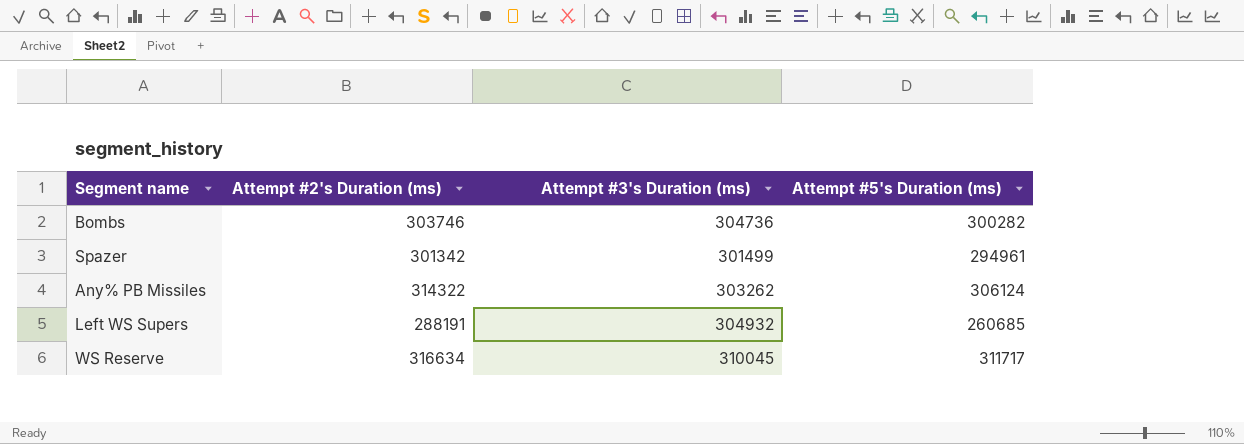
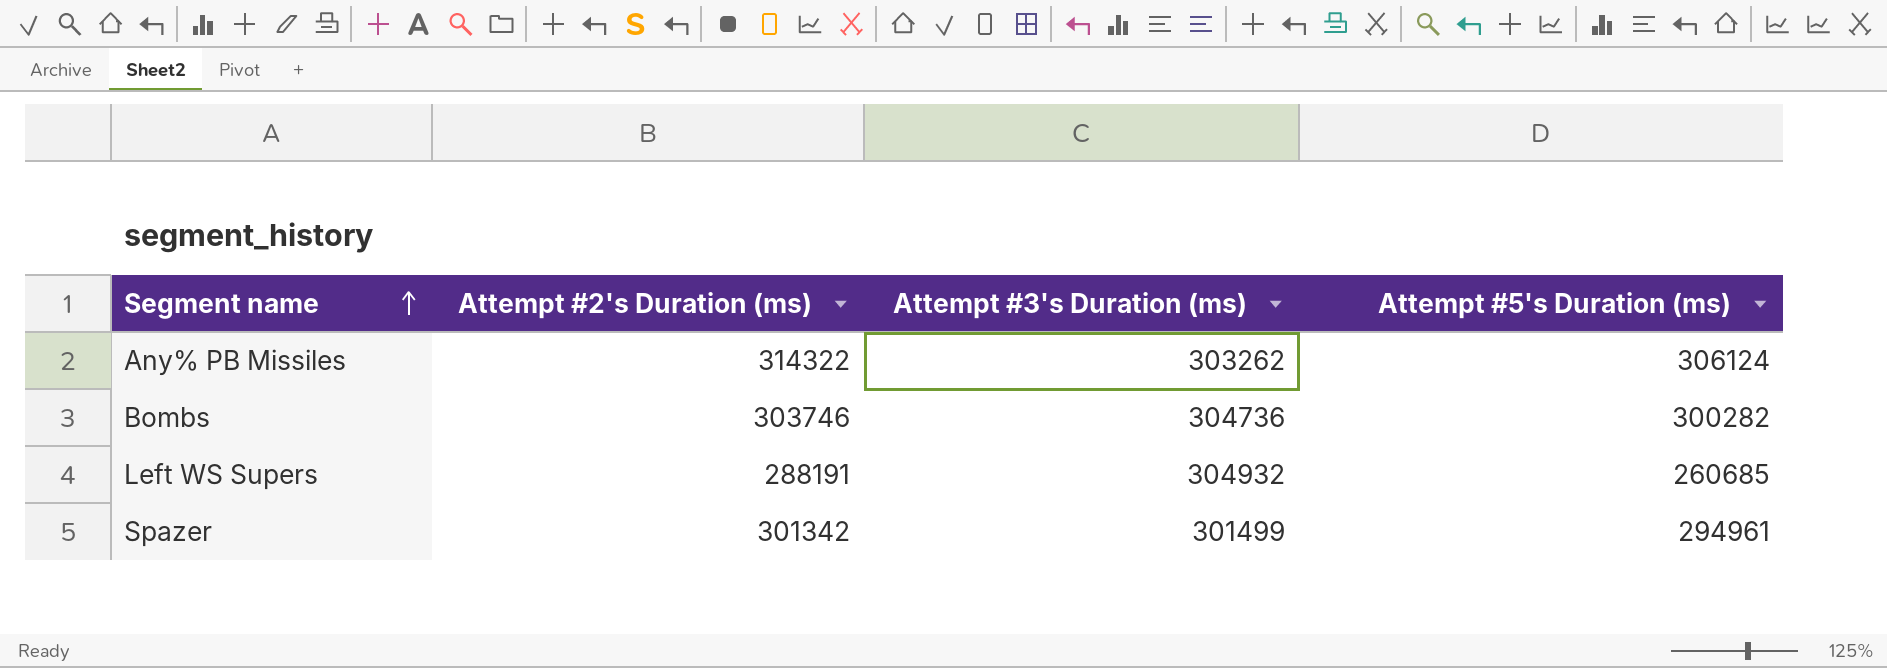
row order: none -> Segment name ascending
row WS Reserve: 316634 | 310045 | 311717 -> none

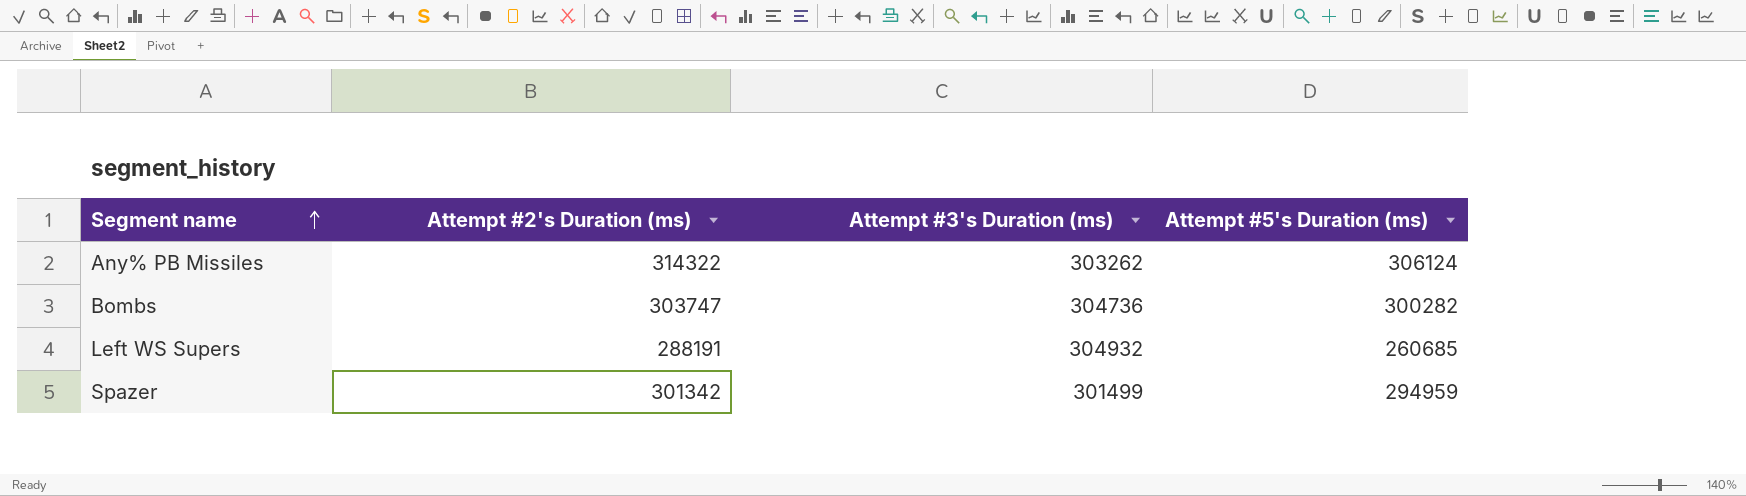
Bombs | Attempt #2's Duration (ms): 303746 -> 303747
Spazer | Attempt #5's Duration (ms): 294961 -> 294959

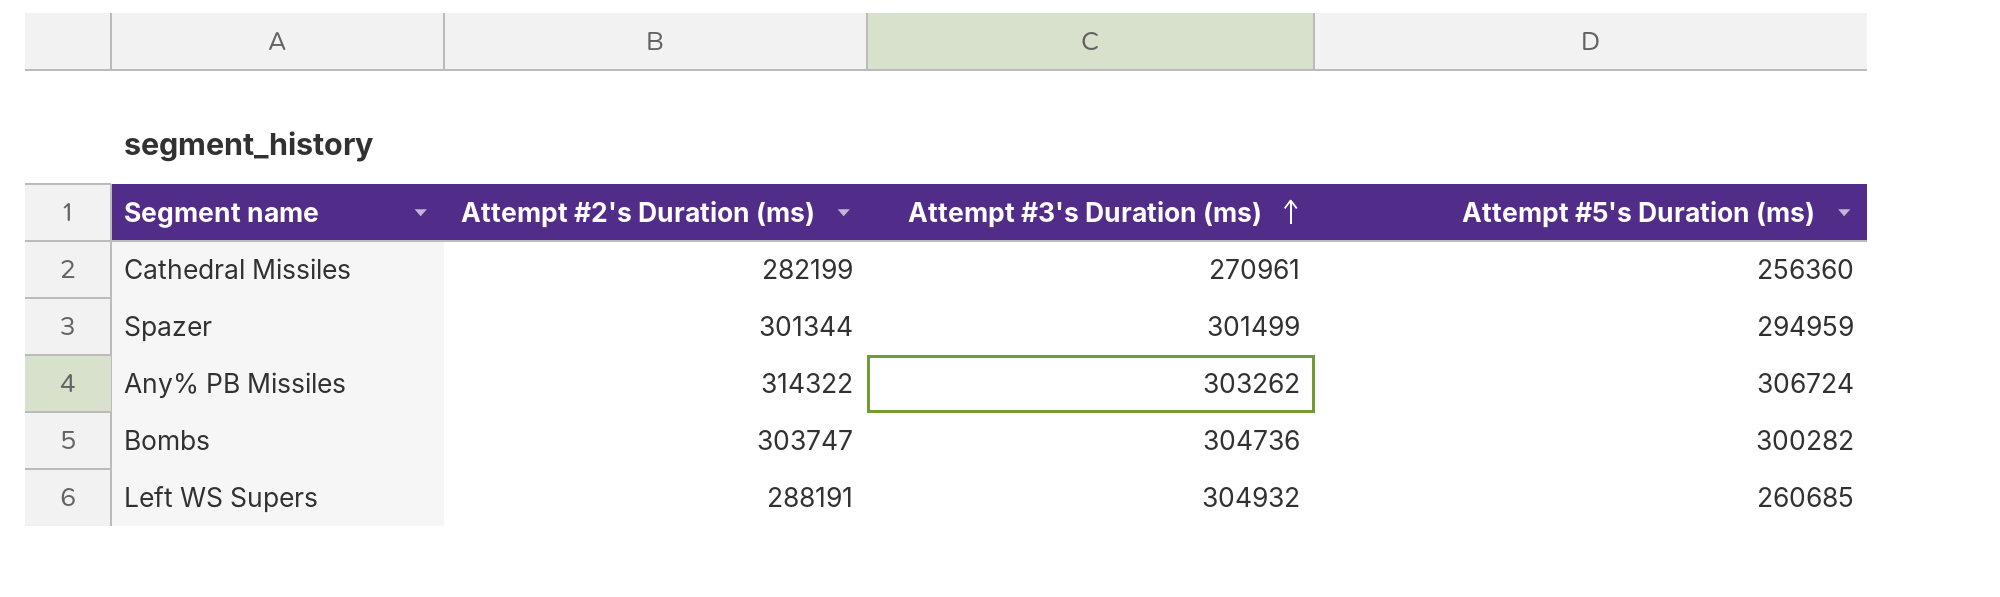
row order: Segment name ascending -> Attempt #3's Duration (ms) ascending
row Cathedral Missiles: none -> 282199 | 270961 | 256360
Spazer | Attempt #2's Duration (ms): 301342 -> 301344
Any% PB Missiles | Attempt #5's Duration (ms): 306124 -> 306724

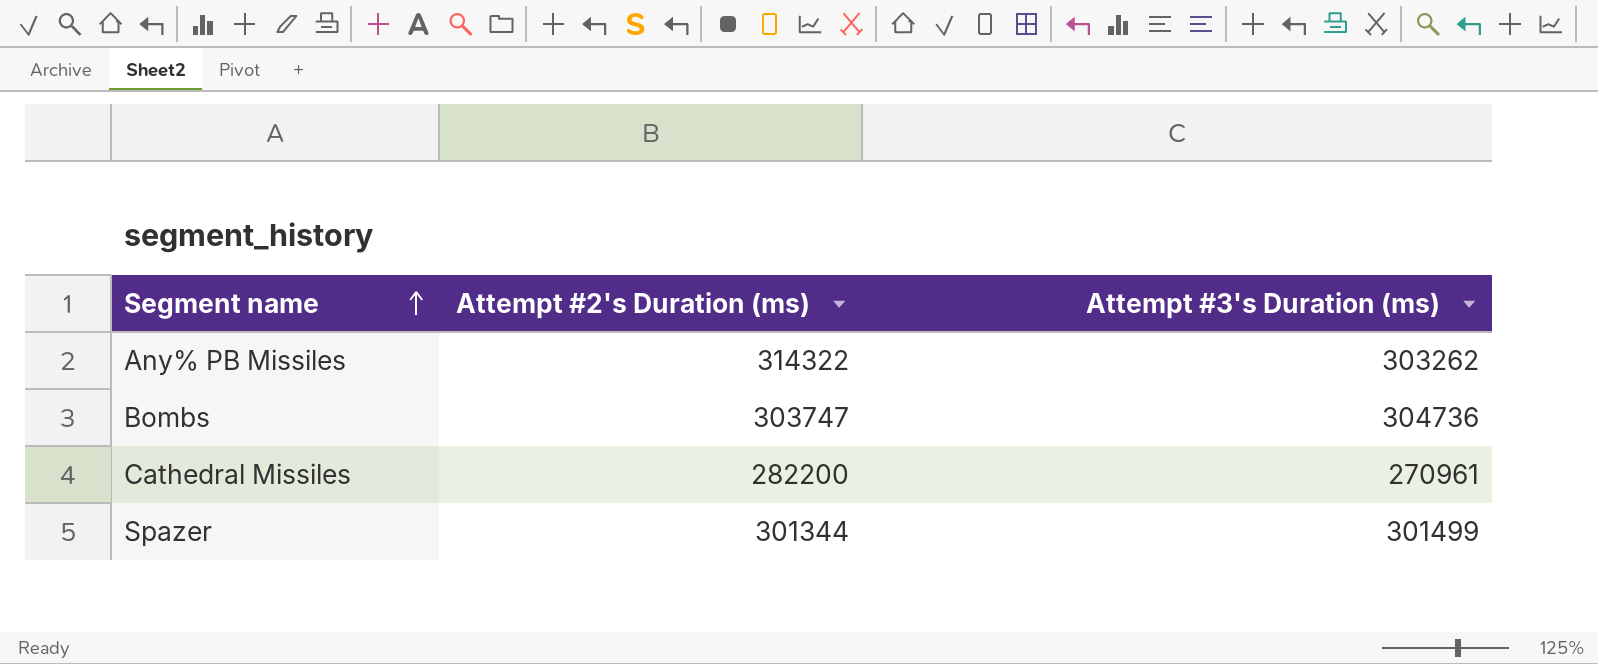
row order: Attempt #3's Duration (ms) ascending -> Segment name ascending
column Attempt #5's Duration (ms) | position: 4 -> none
row Left WS Supers: 288191 | 304932 | 260685 -> none
Cathedral Missiles | Attempt #2's Duration (ms): 282199 -> 282200

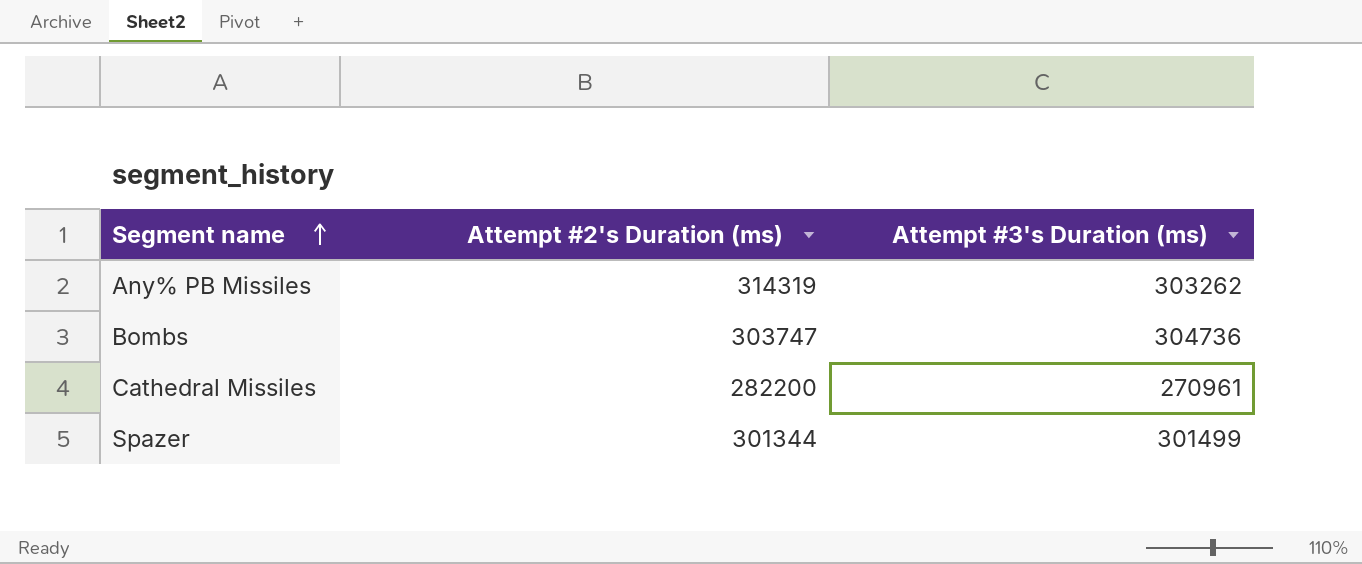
Any% PB Missiles | Attempt #2's Duration (ms): 314322 -> 314319

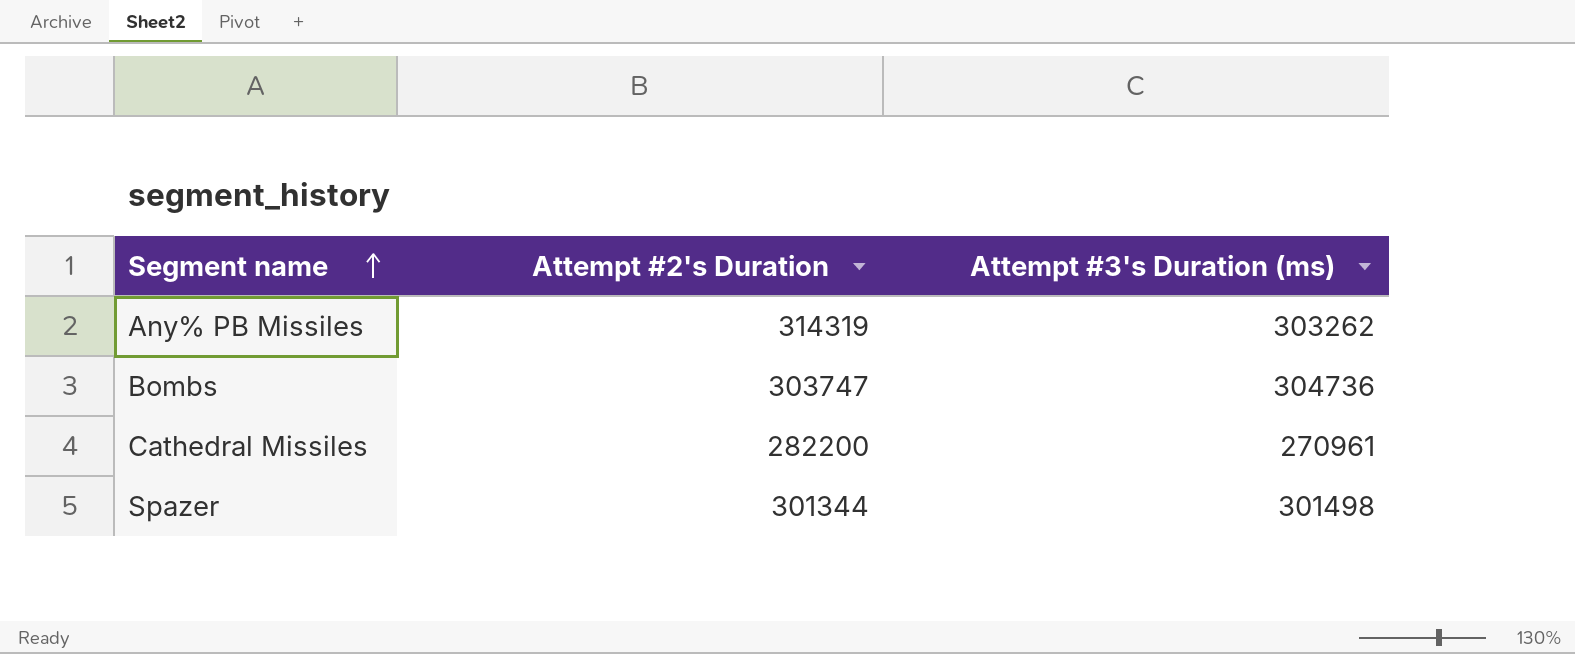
column name: Attempt #2's Duration (ms) -> Attempt #2's Duration
Spazer | Attempt #3's Duration (ms): 301499 -> 301498

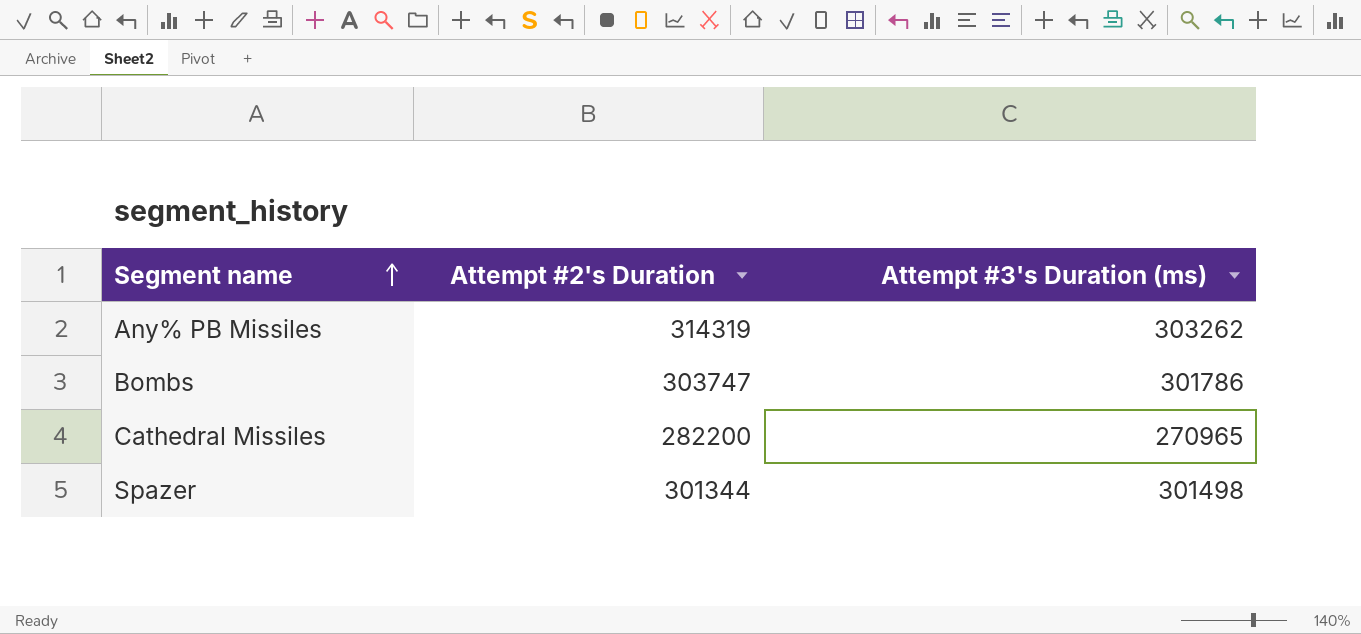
Bombs | Attempt #3's Duration (ms): 304736 -> 301786
Cathedral Missiles | Attempt #3's Duration (ms): 270961 -> 270965

